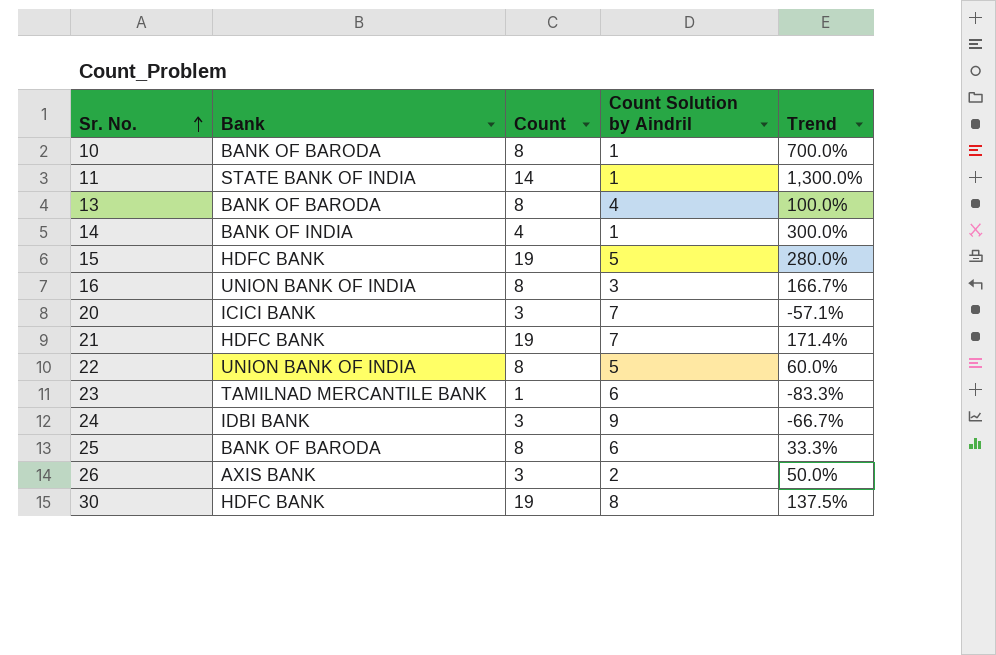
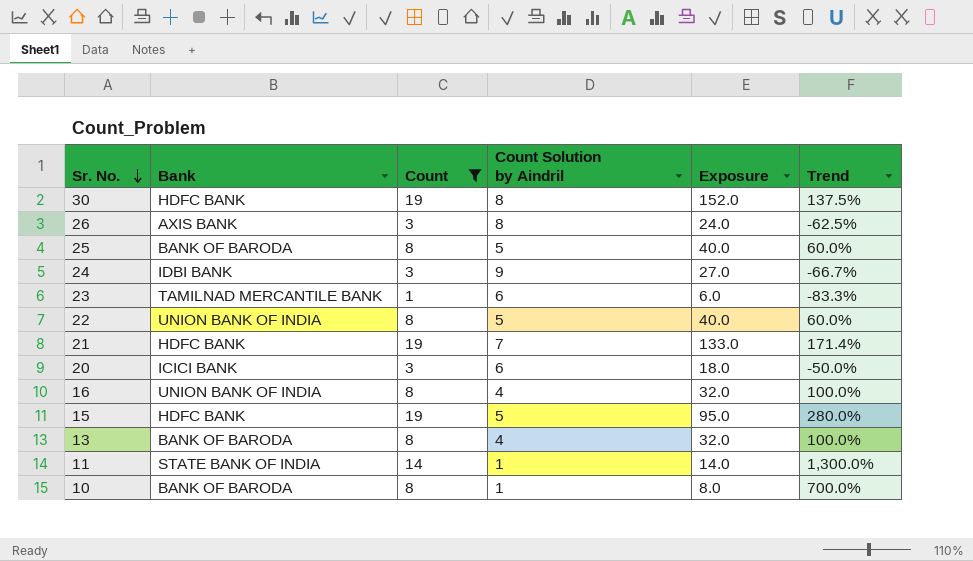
filter: none -> Count != 4
row order: Sr. No. ascending -> Sr. No. descending
column Exposure | formula: none -> [Count] * [Count Solution by Aindril]
26 | Count Solution by Aindril: 2 -> 8
26 | Trend: 50.0% -> -62.5%
25 | Count Solution by Aindril: 6 -> 5
25 | Trend: 33.3% -> 60.0%
20 | Count Solution by Aindril: 7 -> 6
20 | Trend: -57.1% -> -50.0%
16 | Count Solution by Aindril: 3 -> 4
16 | Trend: 166.7% -> 100.0%

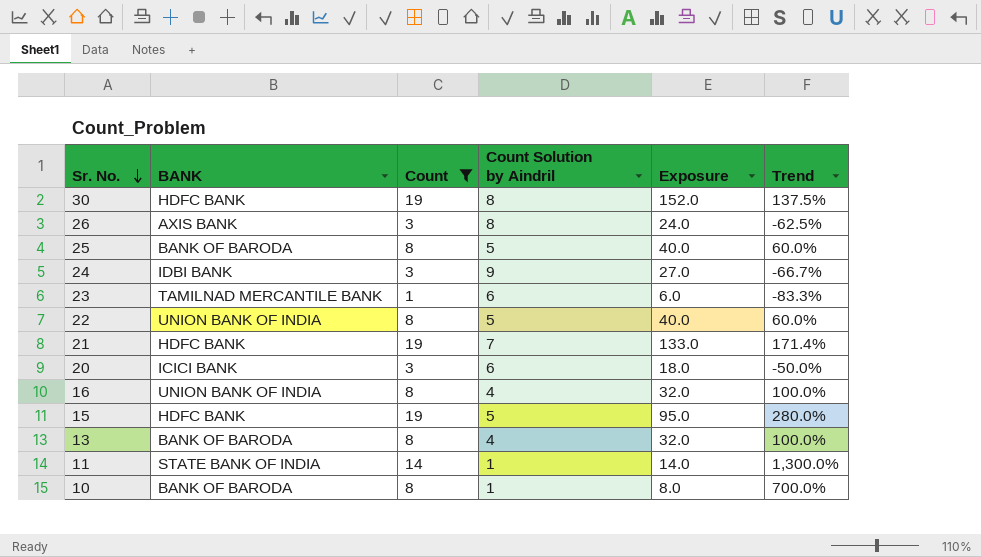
column name: Bank -> BANK

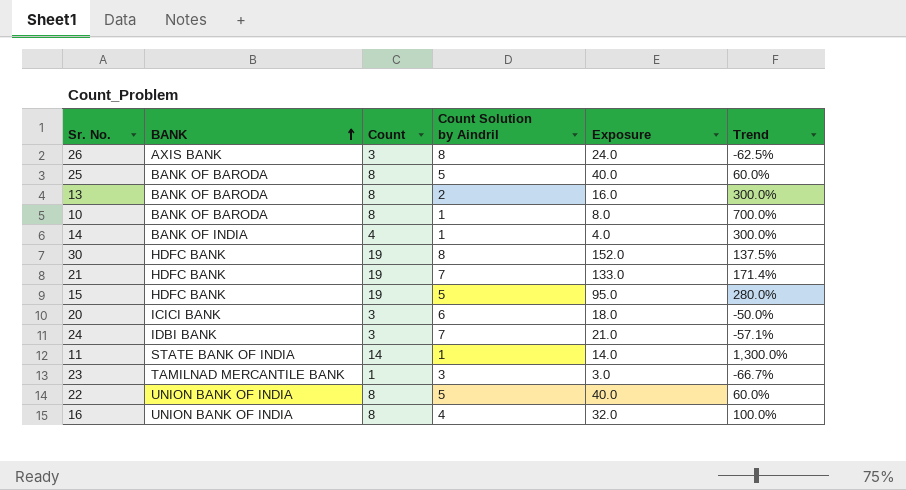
filter: Count != 4 -> none
row order: Sr. No. descending -> BANK ascending
13 | Count Solution by Aindril: 4 -> 2
13 | Exposure: 32.0 -> 16.0
13 | Trend: 100.0% -> 300.0%
24 | Count Solution by Aindril: 9 -> 7
24 | Exposure: 27.0 -> 21.0
24 | Trend: -66.7% -> -57.1%
23 | Count Solution by Aindril: 6 -> 3
23 | Exposure: 6.0 -> 3.0
23 | Trend: -83.3% -> -66.7%

